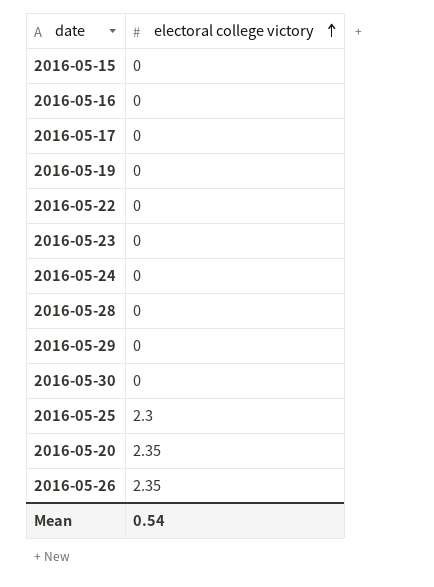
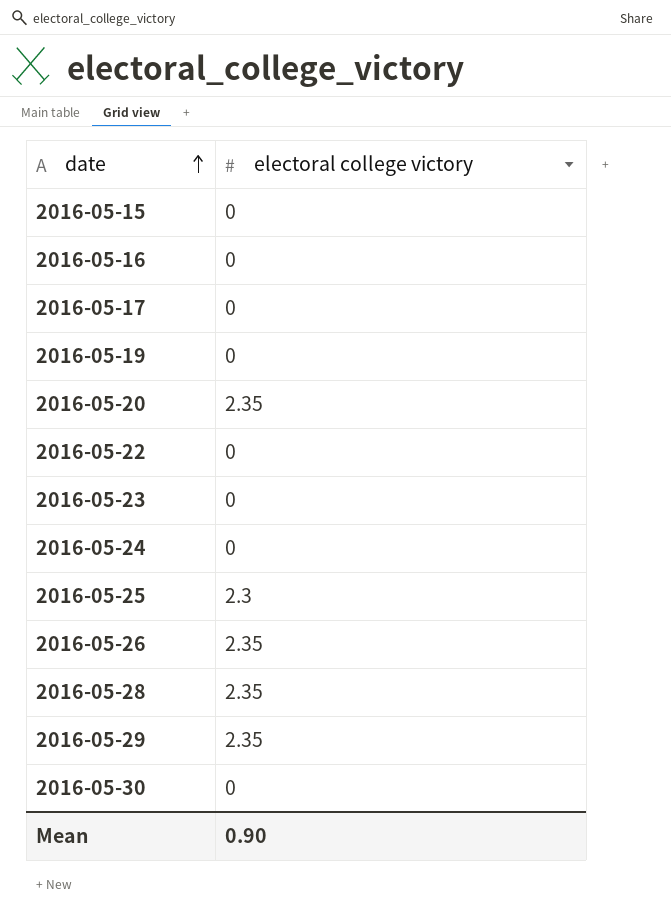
row order: electoral college victory ascending -> date ascending
2016-05-28 | electoral college victory: 0 -> 2.35
2016-05-29 | electoral college victory: 0 -> 2.35
Mean | electoral college victory: 0.54 -> 0.90

